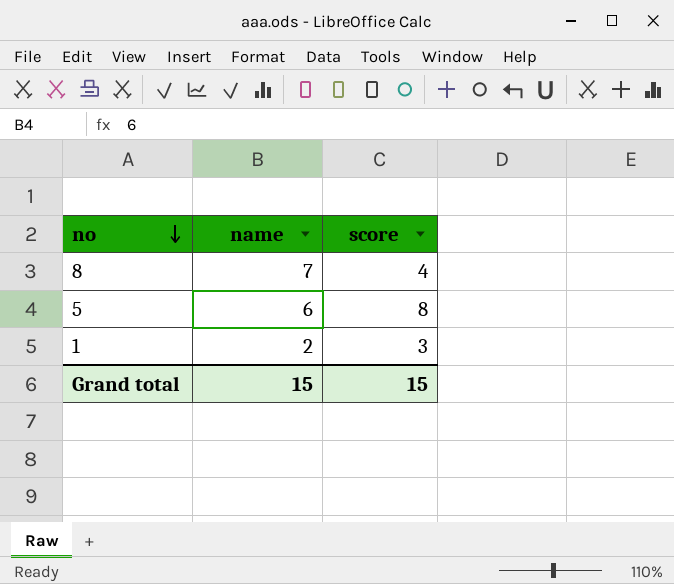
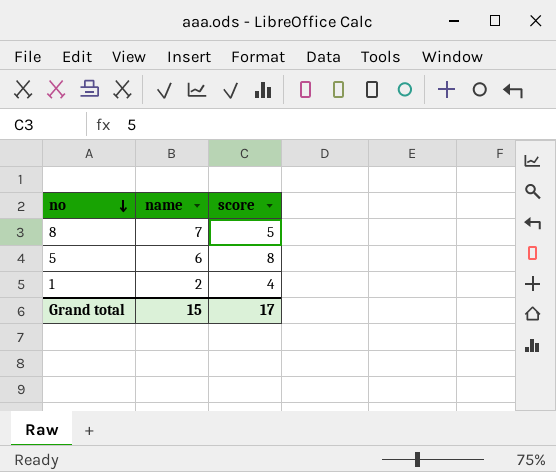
8 | score: 4 -> 5
1 | score: 3 -> 4
Grand total | score: 15 -> 17

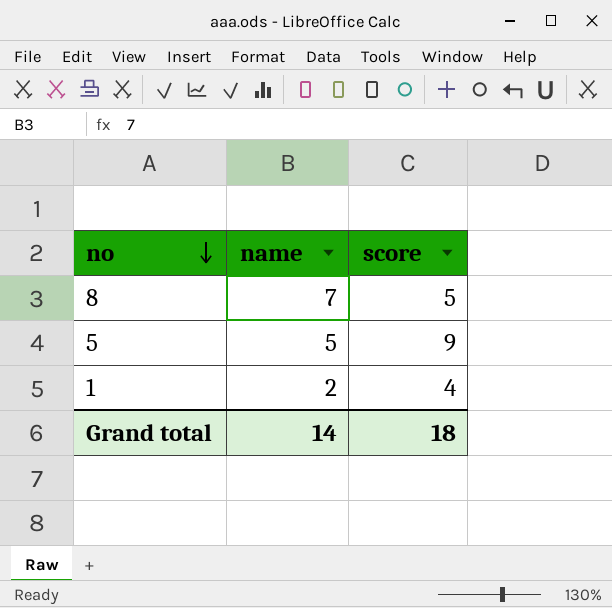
5 | name: 6 -> 5
5 | score: 8 -> 9
Grand total | name: 15 -> 14
Grand total | score: 17 -> 18

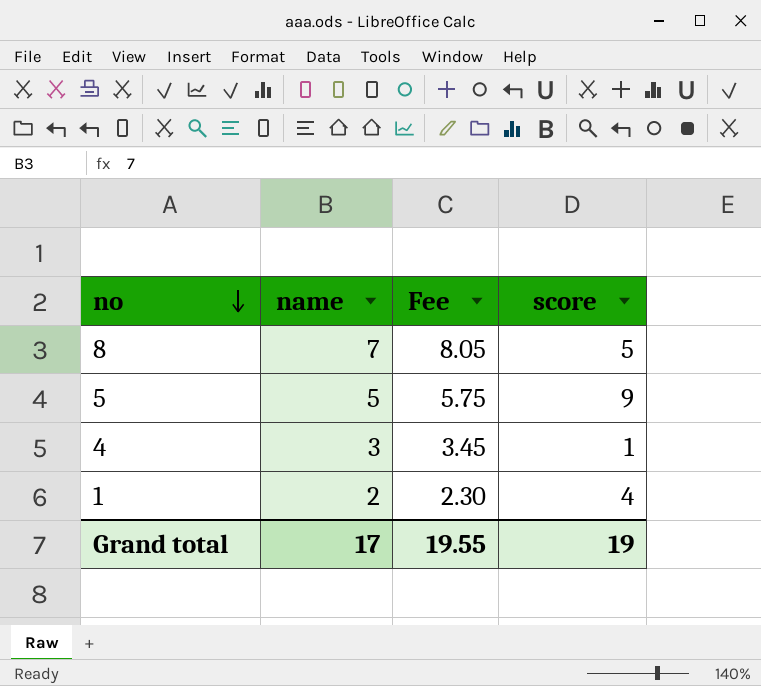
column Fee | formula: none -> [name] * 1.15
row 4: none -> 3 | 3.45 | 1
Grand total | name: 14 -> 17
Grand total | score: 18 -> 19

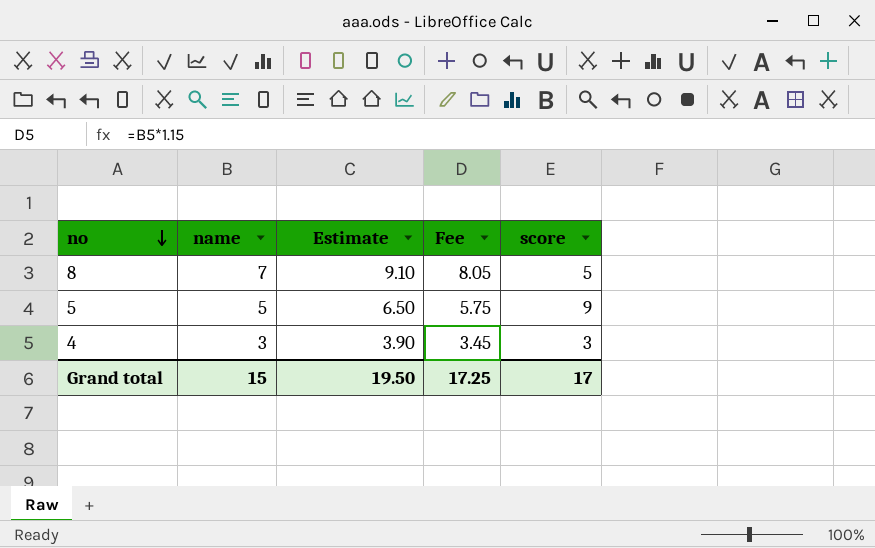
column Estimate | formula: none -> [name] * 1.3
row 1: 2 | 2.30 | 4 -> none
4 | score: 1 -> 3
Grand total | name: 17 -> 15
Grand total | Fee: 19.55 -> 17.25
Grand total | score: 19 -> 17

